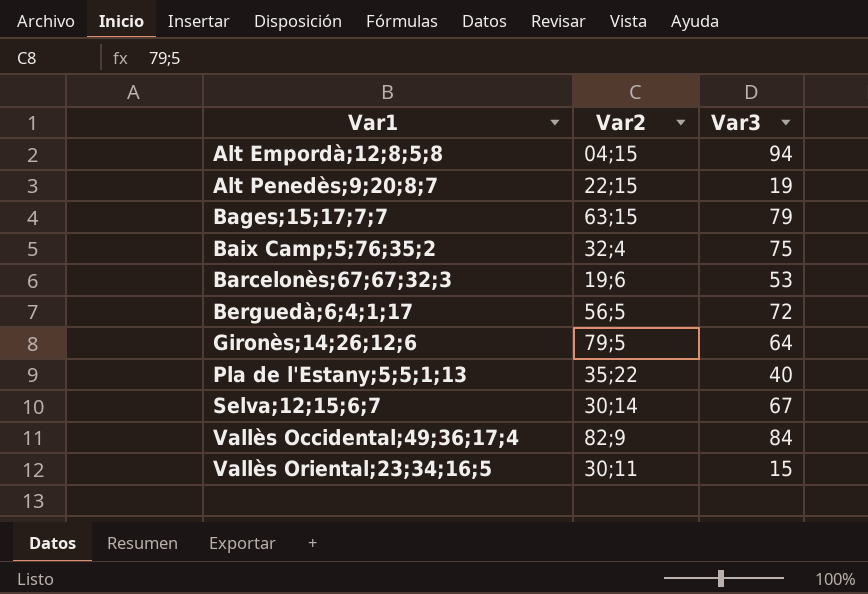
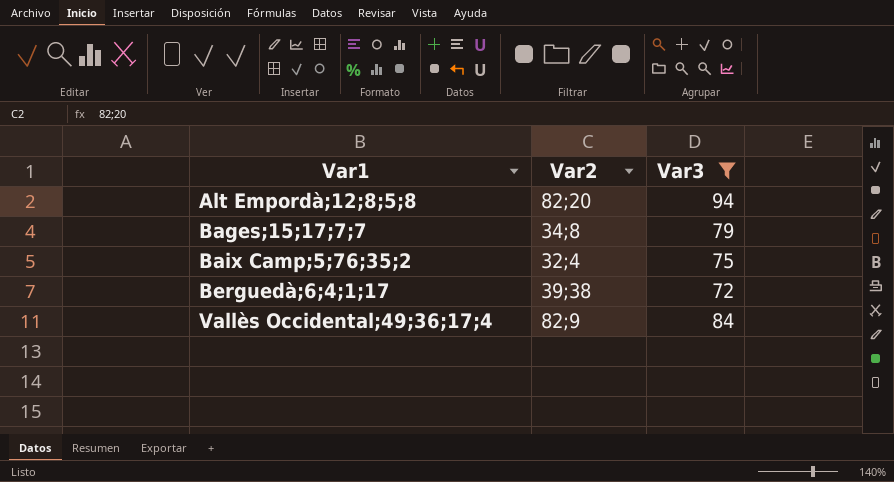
filter: none -> Var3 >= 72
Alt Empordà;12;8;5;8 | Var2: 04;15 -> 82;20
Bages;15;17;7;7 | Var2: 63;15 -> 34;8
Berguedà;6;4;1;17 | Var2: 56;5 -> 39;38

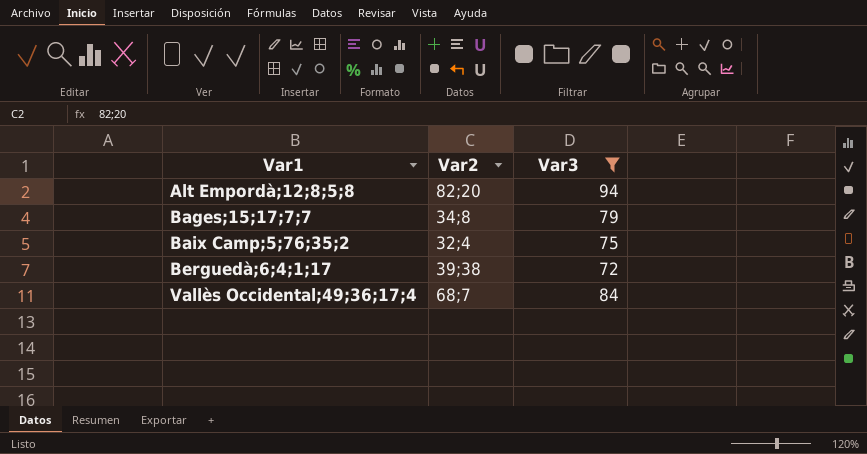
Vallès Occidental;49;36;17;4 | Var2: 82;9 -> 68;7

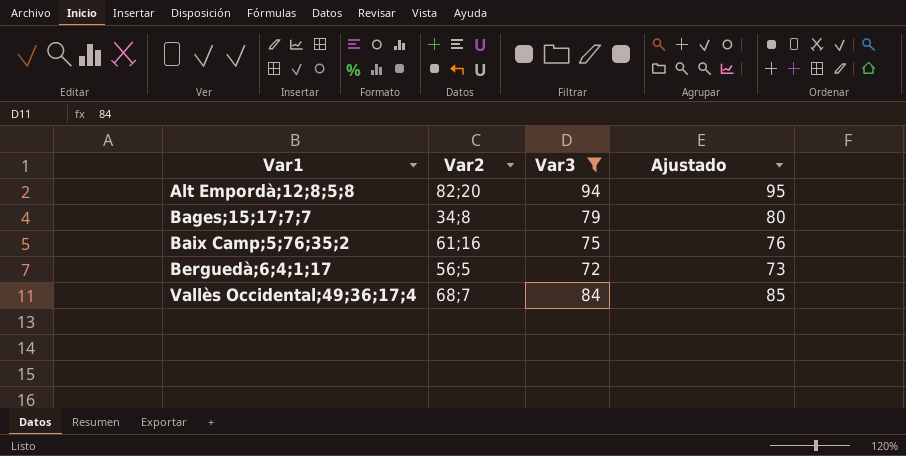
column Ajustado | formula: none -> [Var3] + 1
Baix Camp;5;76;35;2 | Var2: 32;4 -> 61;16
Berguedà;6;4;1;17 | Var2: 39;38 -> 56;5

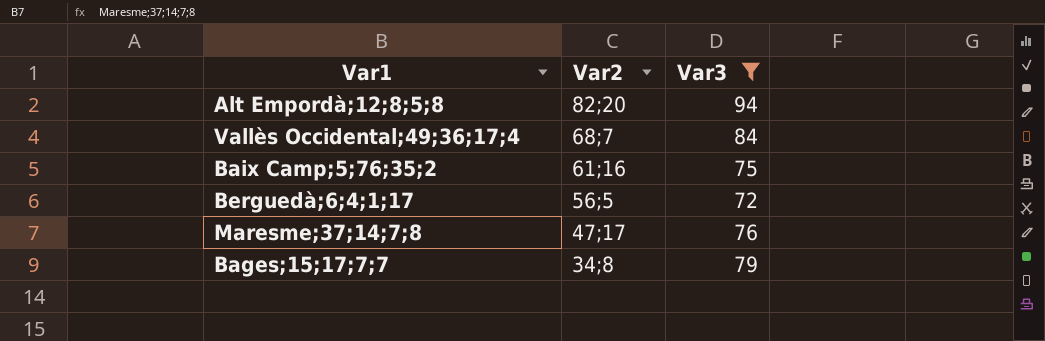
row order: Var1 ascending -> Var2 descending
column Ajustado | formula: [Var3] + 1 -> none
row Maresme;37;14;7;8: none -> 47;17 | 76

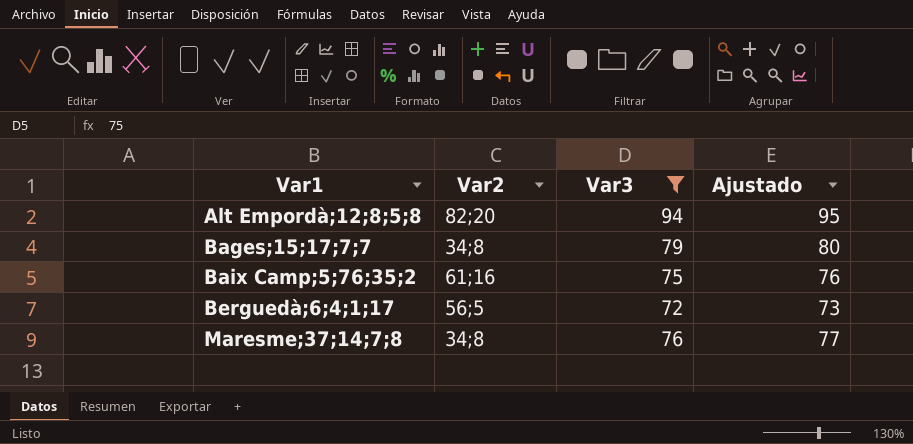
row order: Var2 descending -> Var1 ascending
column Ajustado | formula: none -> [Var3] + 1
row Vallès Occidental;49;36;17;4: 68;7 | 84 -> none
Maresme;37;14;7;8 | Var2: 47;17 -> 34;8

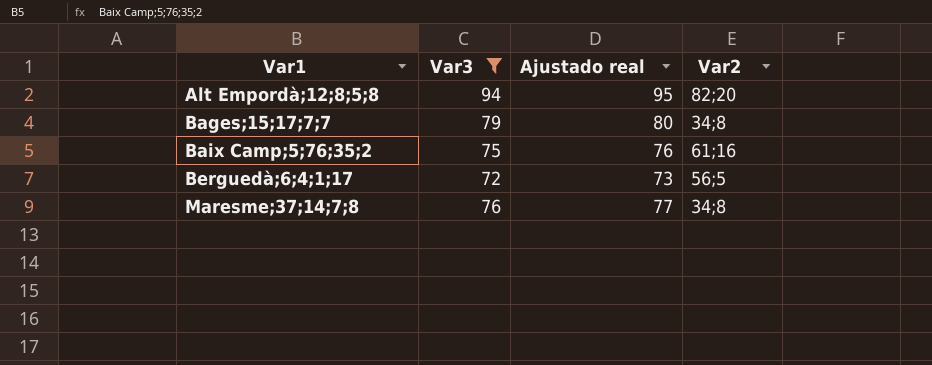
column name: Ajustado -> Ajustado real
column Var2 | position: 2 -> 4

